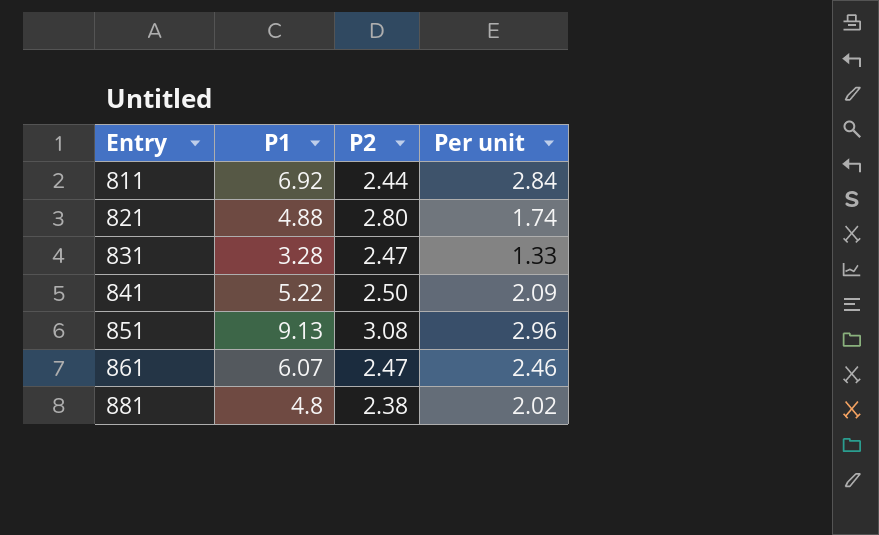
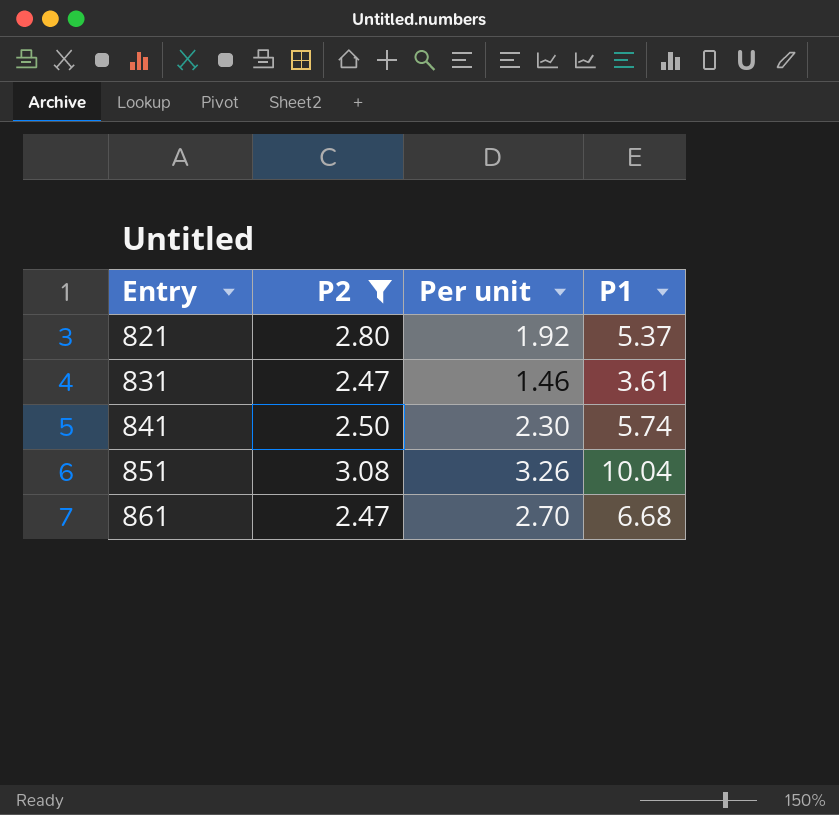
filter: none -> P2 >= 2.47
column P1 | position: 2 -> 4
821 | Per unit: 1.74 -> 1.92
821 | P1: 4.88 -> 5.37
831 | Per unit: 1.33 -> 1.46
831 | P1: 3.28 -> 3.61
841 | Per unit: 2.09 -> 2.30
841 | P1: 5.22 -> 5.74
851 | Per unit: 2.96 -> 3.26
851 | P1: 9.13 -> 10.04
861 | Per unit: 2.46 -> 2.70
861 | P1: 6.07 -> 6.68

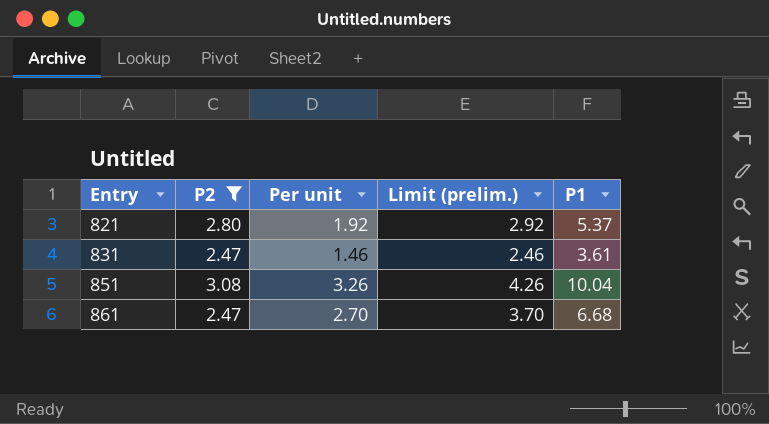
column Limit (prelim.) | formula: none -> [Per unit] + 1
row 841: 2.50 | 2.30 | 5.74 -> none

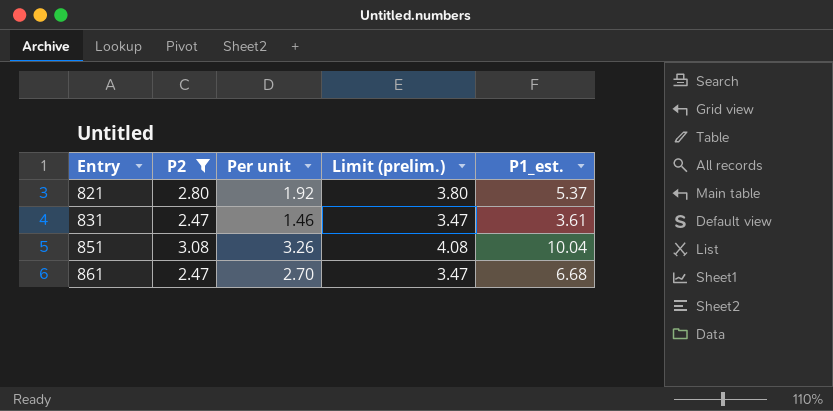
column Limit (prelim.) | formula: [Per unit] + 1 -> [P2] + 1
column name: P1 -> P1_est.

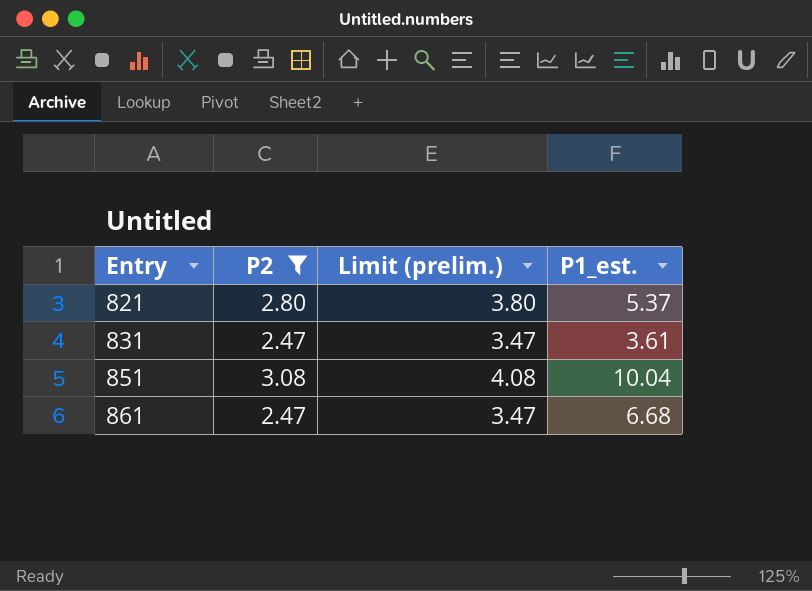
column Per unit | formula: [P1_est.] / [P2] -> none

